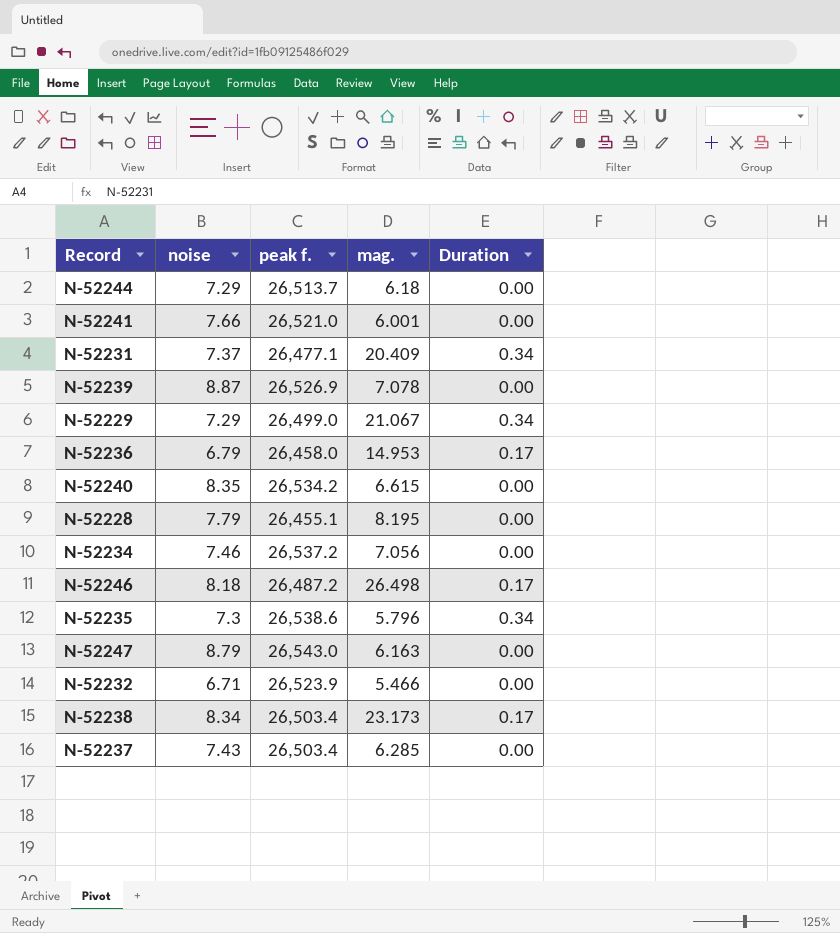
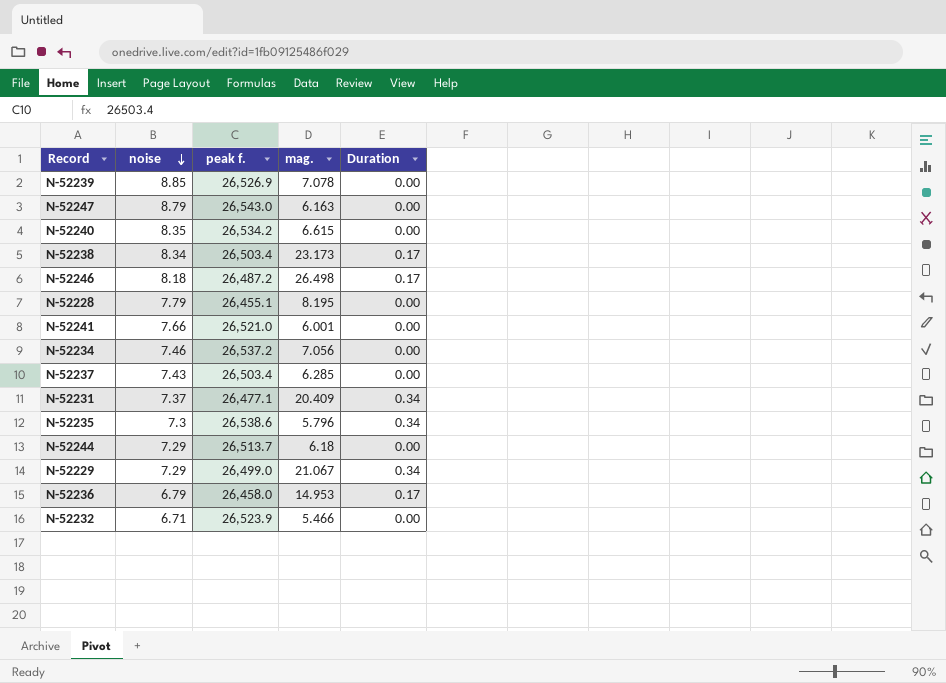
row order: none -> noise descending
N-52239 | noise: 8.87 -> 8.85

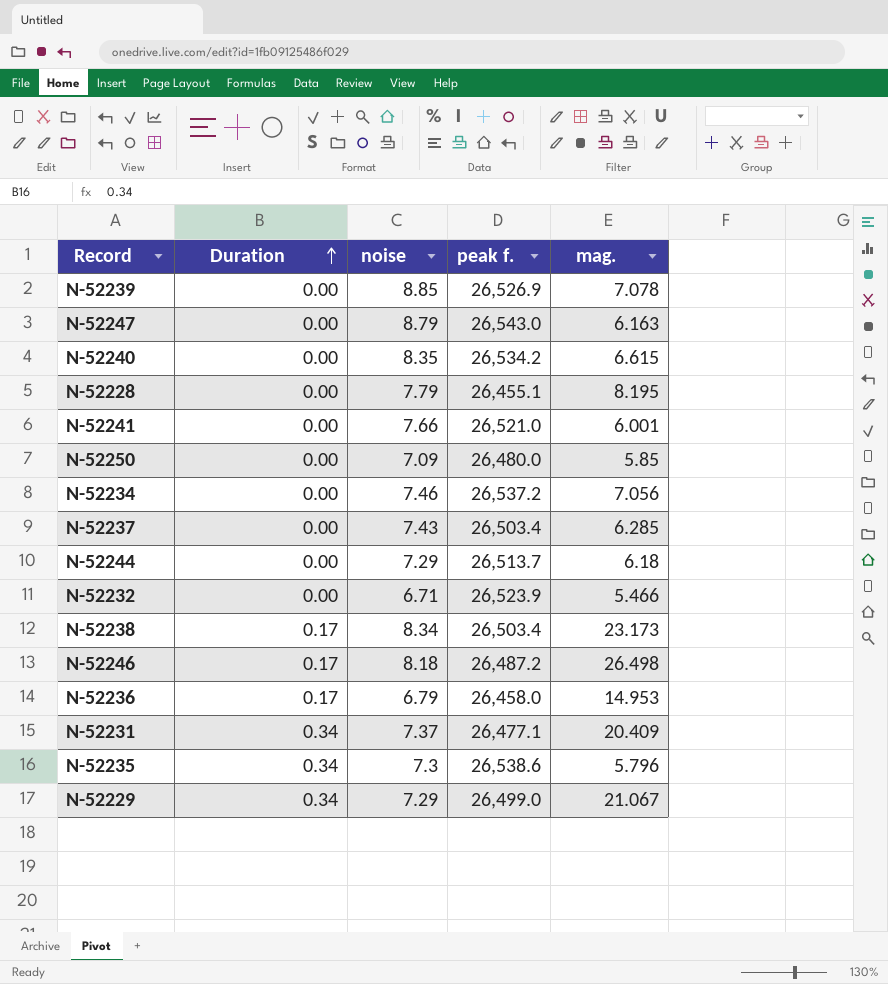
row order: noise descending -> Duration ascending
column Duration | position: 5 -> 2
row N-52250: none -> 0.00 | 7.09 | 26,480.0 | 5.85

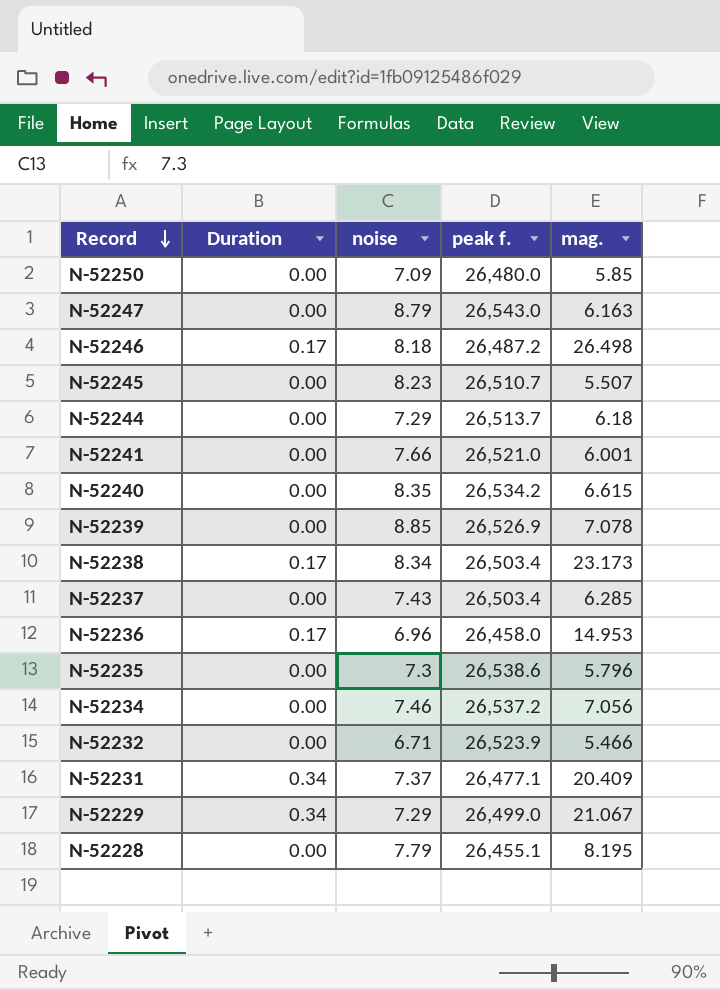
row order: Duration ascending -> Record descending
row N-52245: none -> 0.00 | 8.23 | 26,510.7 | 5.507
N-52236 | noise: 6.79 -> 6.96
N-52235 | Duration: 0.34 -> 0.00

